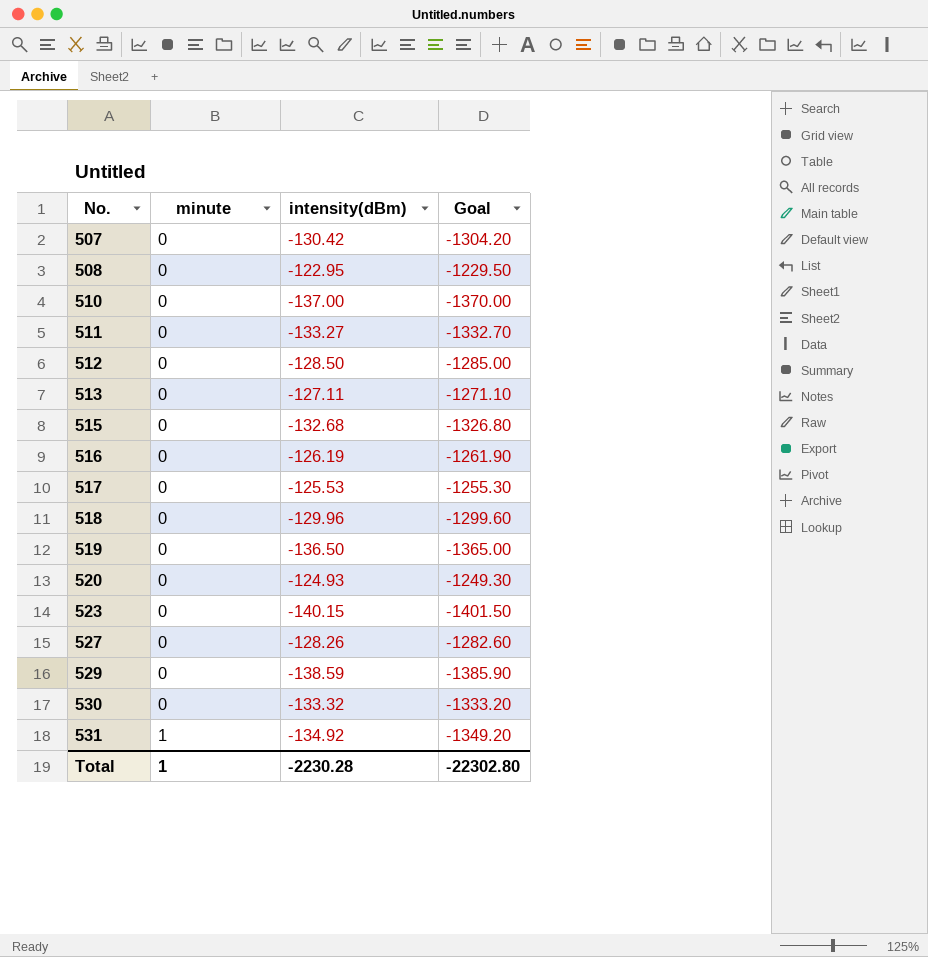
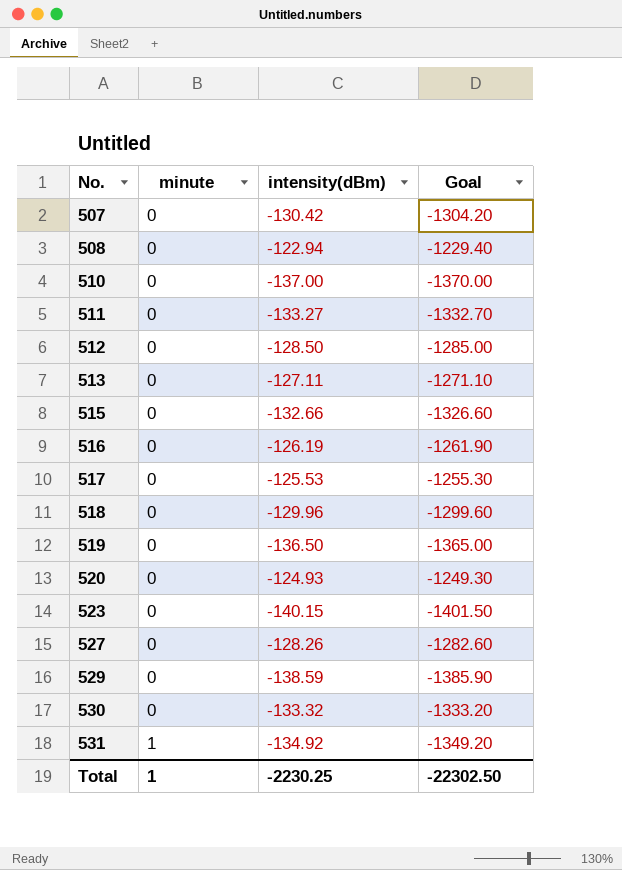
508 | intensity(dBm): -122.95 -> -122.94
508 | Goal: -1229.50 -> -1229.40
515 | intensity(dBm): -132.68 -> -132.66
515 | Goal: -1326.80 -> -1326.60
Total | intensity(dBm): -2230.28 -> -2230.25
Total | Goal: -22302.80 -> -22302.50

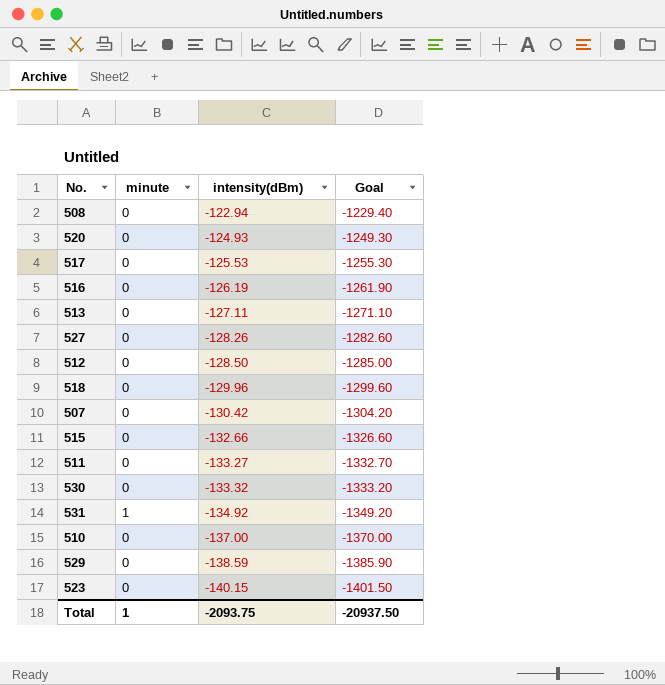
row order: No. ascending -> intensity(dBm) descending
row 519: 0 | -136.50 | -1365.00 -> none
Total | intensity(dBm): -2230.25 -> -2093.75
Total | Goal: -22302.50 -> -20937.50

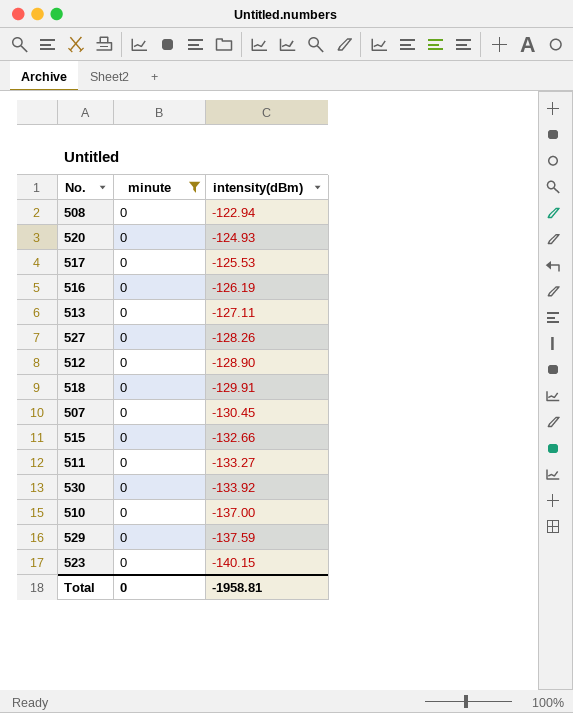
filter: none -> minute = 0
column Goal | formula: [intensity(dBm)] * 10 -> none
512 | intensity(dBm): -128.50 -> -128.90
518 | intensity(dBm): -129.96 -> -129.91
507 | intensity(dBm): -130.42 -> -130.45
530 | intensity(dBm): -133.32 -> -133.92
529 | intensity(dBm): -138.59 -> -137.59
Total | minute: 1 -> 0
Total | intensity(dBm): -2093.75 -> -1958.81

